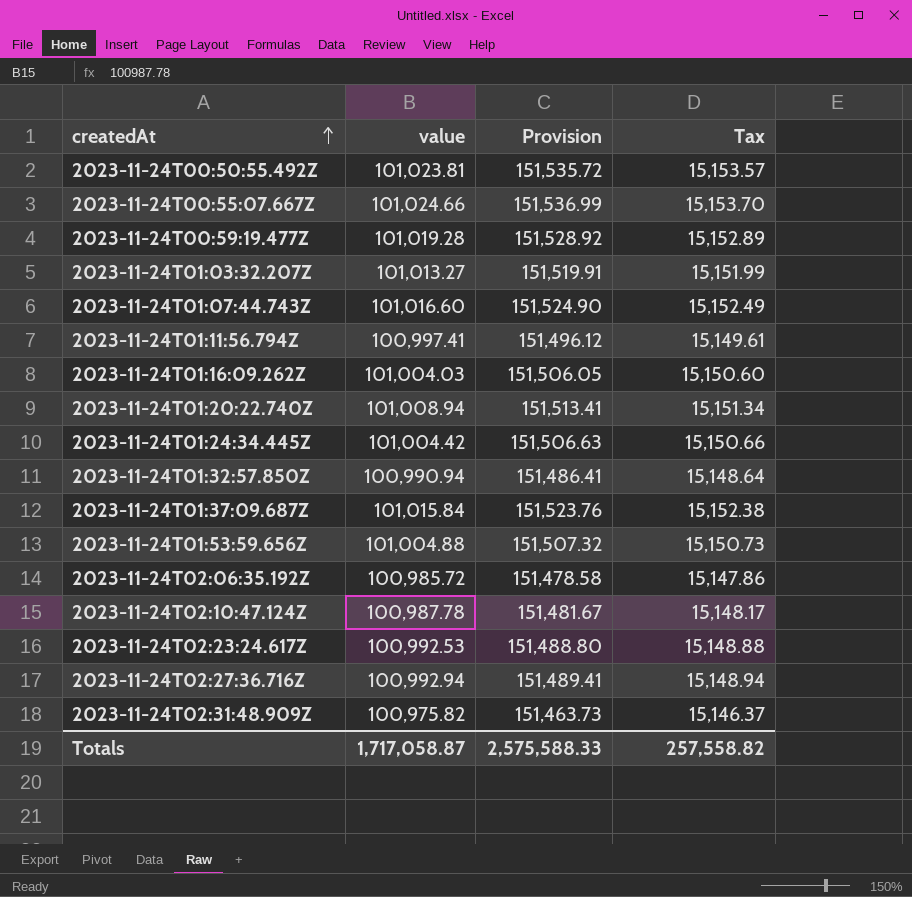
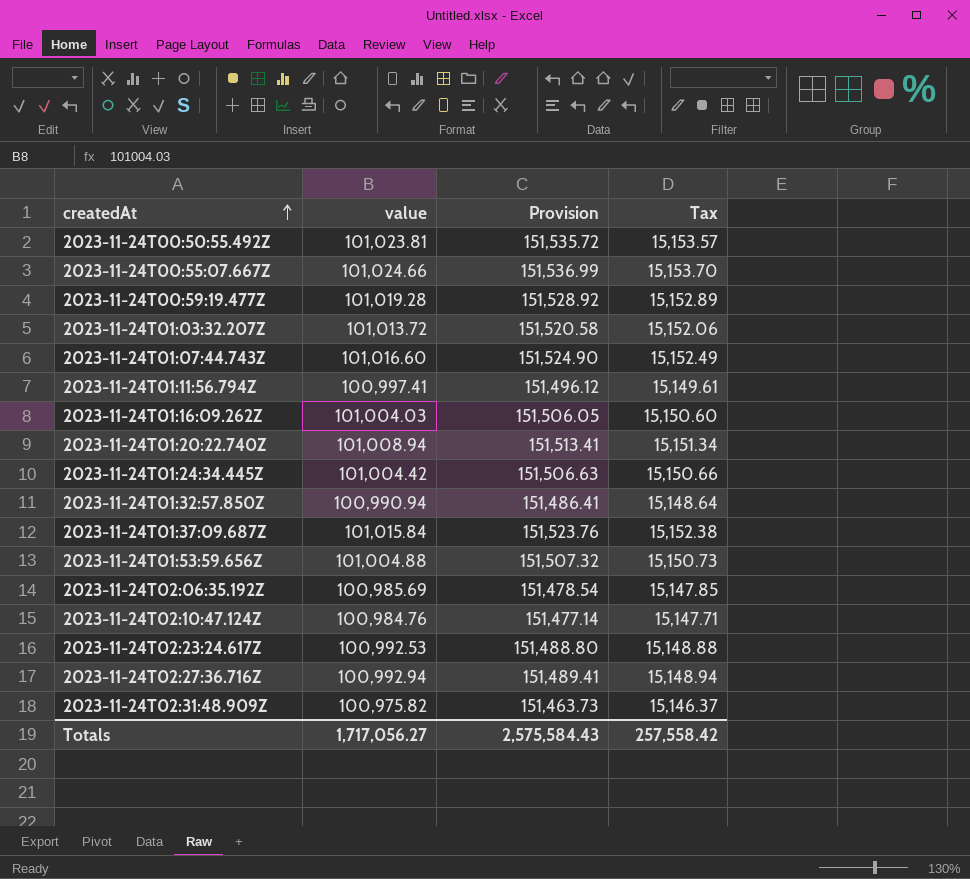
2023-11-24T01:03:32.207Z | value: 101,013.27 -> 101,013.72
2023-11-24T01:03:32.207Z | Provision: 151,519.91 -> 151,520.58
2023-11-24T01:03:32.207Z | Tax: 15,151.99 -> 15,152.06
2023-11-24T02:06:35.192Z | value: 100,985.72 -> 100,985.69
2023-11-24T02:06:35.192Z | Provision: 151,478.58 -> 151,478.54
2023-11-24T02:06:35.192Z | Tax: 15,147.86 -> 15,147.85
2023-11-24T02:10:47.124Z | value: 100,987.78 -> 100,984.76
2023-11-24T02:10:47.124Z | Provision: 151,481.67 -> 151,477.14
2023-11-24T02:10:47.124Z | Tax: 15,148.17 -> 15,147.71
Totals | value: 1,717,058.87 -> 1,717,056.27
Totals | Provision: 2,575,588.33 -> 2,575,584.43
Totals | Tax: 257,558.82 -> 257,558.42

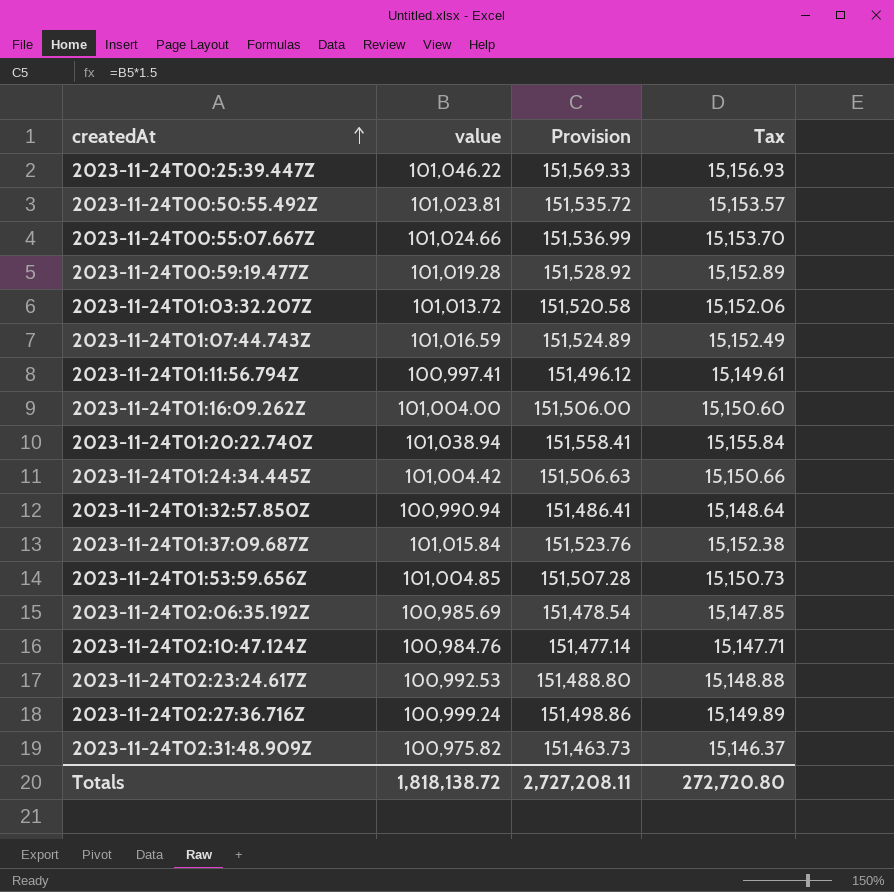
row 2023-11-24T00:25:39.447Z: none -> 101,046.22 | 151,569.33 | 15,156.93
2023-11-24T01:07:44.743Z | value: 101,016.60 -> 101,016.59
2023-11-24T01:07:44.743Z | Provision: 151,524.90 -> 151,524.89
2023-11-24T01:16:09.262Z | value: 101,004.03 -> 101,004.00
2023-11-24T01:16:09.262Z | Provision: 151,506.05 -> 151,506.00
2023-11-24T01:20:22.740Z | value: 101,008.94 -> 101,038.94
2023-11-24T01:20:22.740Z | Provision: 151,513.41 -> 151,558.41
2023-11-24T01:20:22.740Z | Tax: 15,151.34 -> 15,155.84
2023-11-24T01:53:59.656Z | value: 101,004.88 -> 101,004.85
2023-11-24T01:53:59.656Z | Provision: 151,507.32 -> 151,507.28
2023-11-24T02:27:36.716Z | value: 100,992.94 -> 100,999.24
2023-11-24T02:27:36.716Z | Provision: 151,489.41 -> 151,498.86
2023-11-24T02:27:36.716Z | Tax: 15,148.94 -> 15,149.89
Totals | value: 1,717,056.27 -> 1,818,138.72
Totals | Provision: 2,575,584.43 -> 2,727,208.11
Totals | Tax: 257,558.42 -> 272,720.80

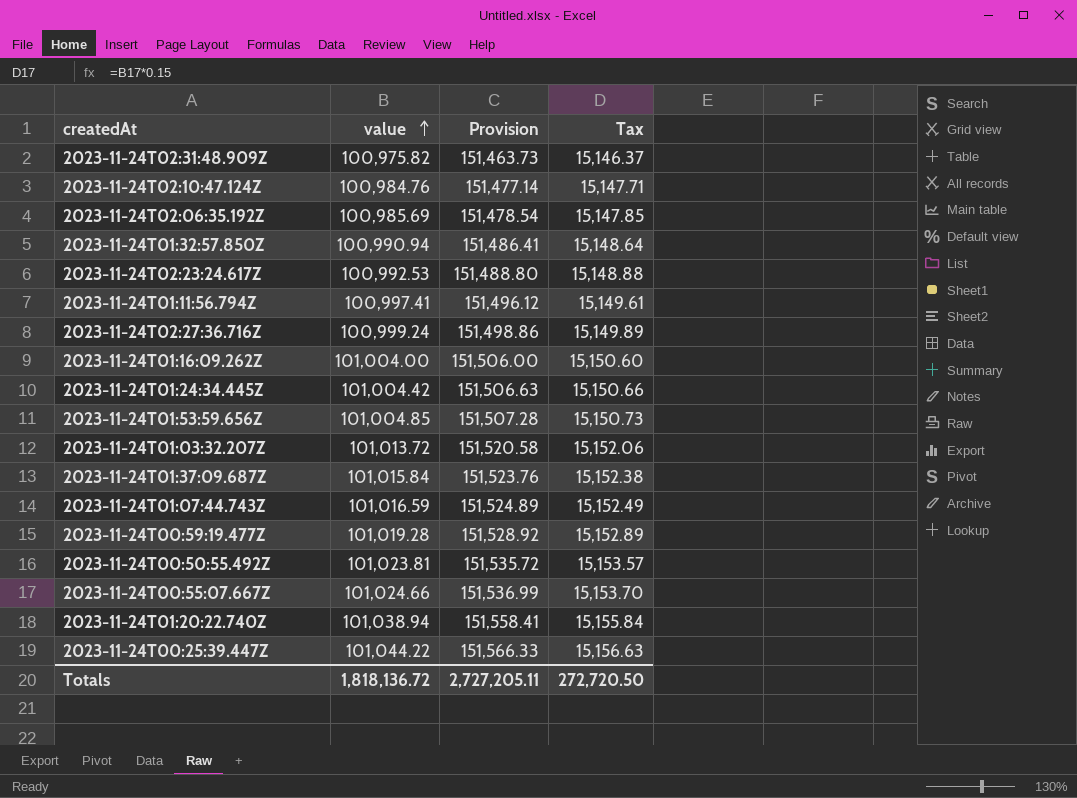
row order: createdAt ascending -> value ascending
2023-11-24T00:25:39.447Z | value: 101,046.22 -> 101,044.22
2023-11-24T00:25:39.447Z | Provision: 151,569.33 -> 151,566.33
2023-11-24T00:25:39.447Z | Tax: 15,156.93 -> 15,156.63
Totals | value: 1,818,138.72 -> 1,818,136.72
Totals | Provision: 2,727,208.11 -> 2,727,205.11
Totals | Tax: 272,720.80 -> 272,720.50

